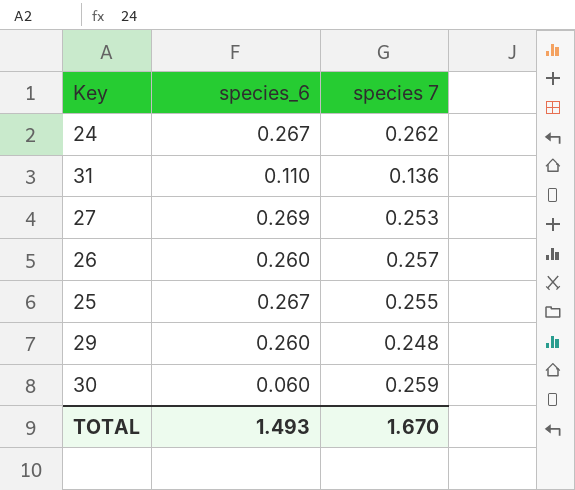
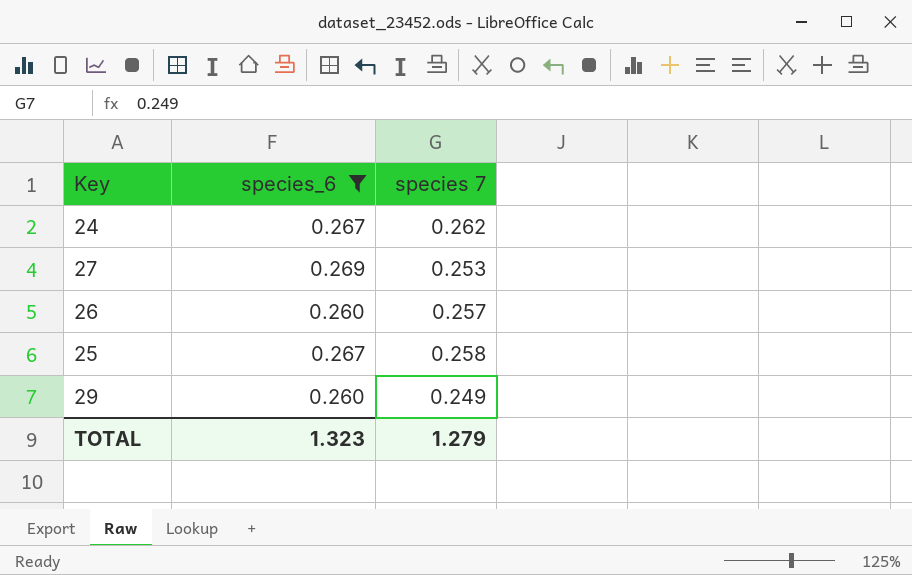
filter: none -> species_6 >= 0.260
25 | species 7: 0.255 -> 0.258
29 | species 7: 0.248 -> 0.249
TOTAL | species_6: 1.493 -> 1.323
TOTAL | species 7: 1.670 -> 1.279

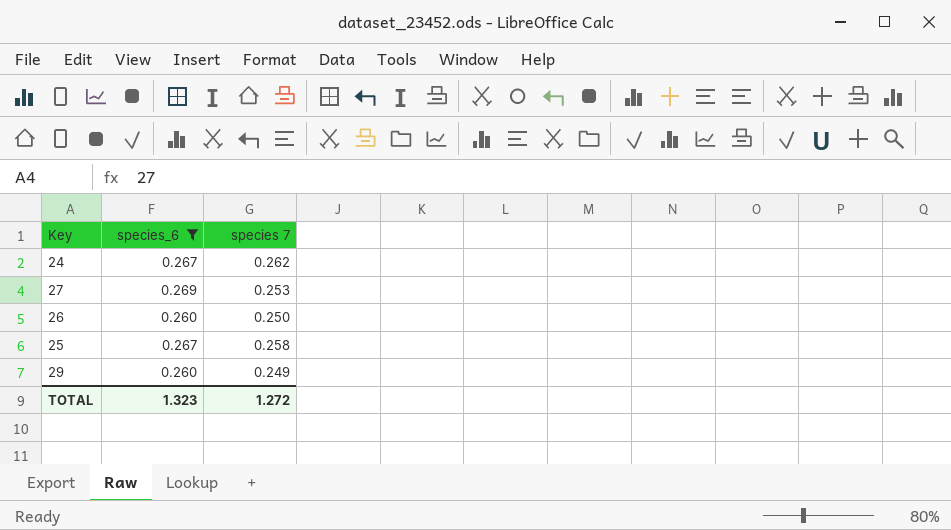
26 | species 7: 0.257 -> 0.250
TOTAL | species 7: 1.279 -> 1.272

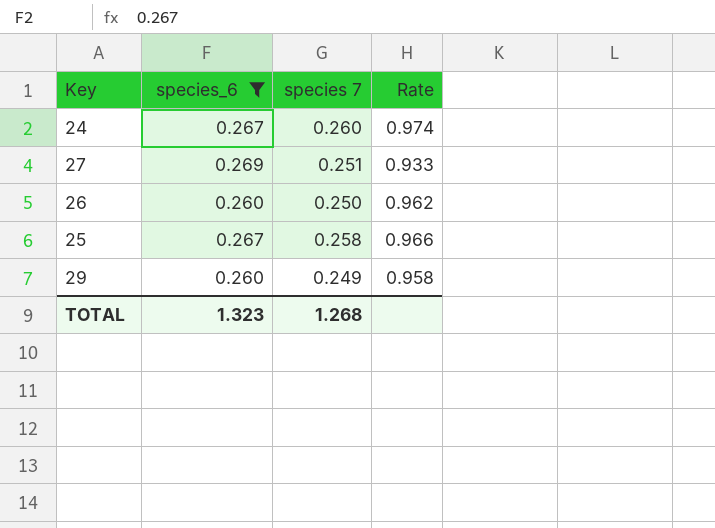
column Rate | formula: none -> [species 7] / [species_6]
24 | species 7: 0.262 -> 0.260
27 | species 7: 0.253 -> 0.251
TOTAL | species 7: 1.272 -> 1.268

